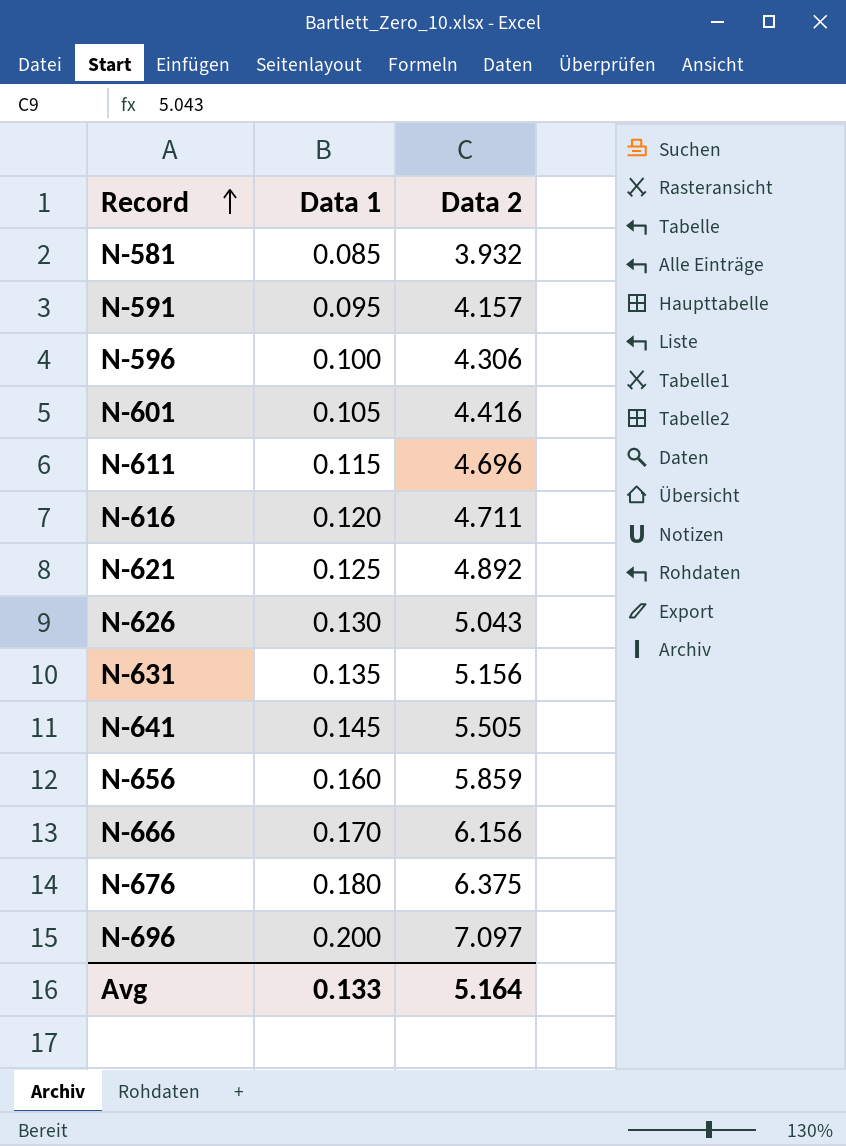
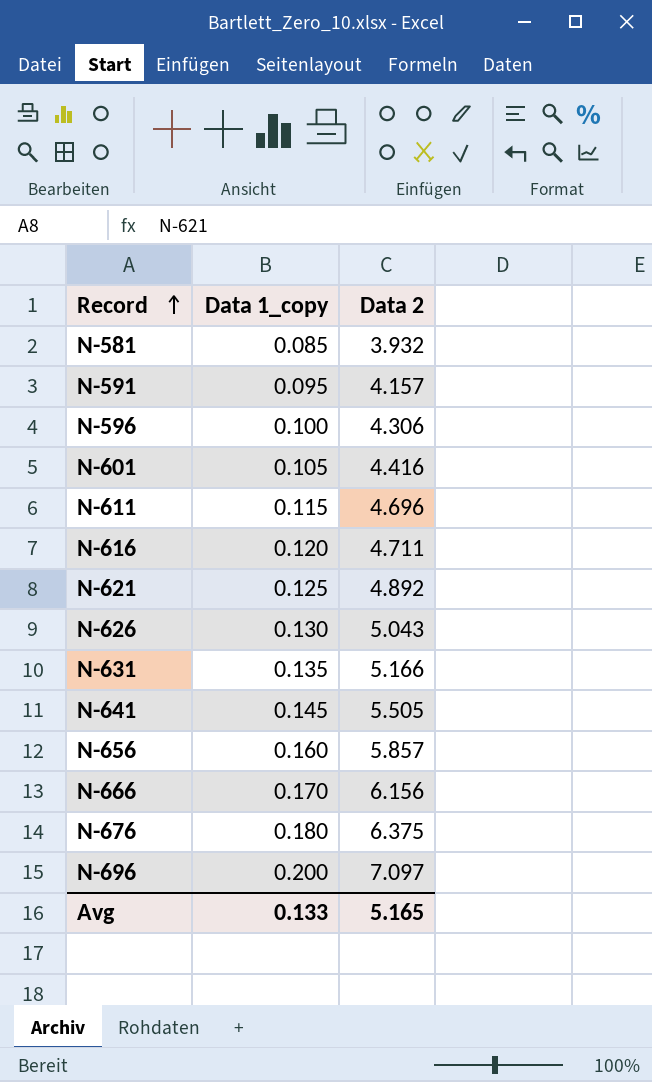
column name: Data 1 -> Data 1_copy
N-631 | Data 2: 5.156 -> 5.166
N-656 | Data 2: 5.859 -> 5.857
Avg | Data 2: 5.164 -> 5.165

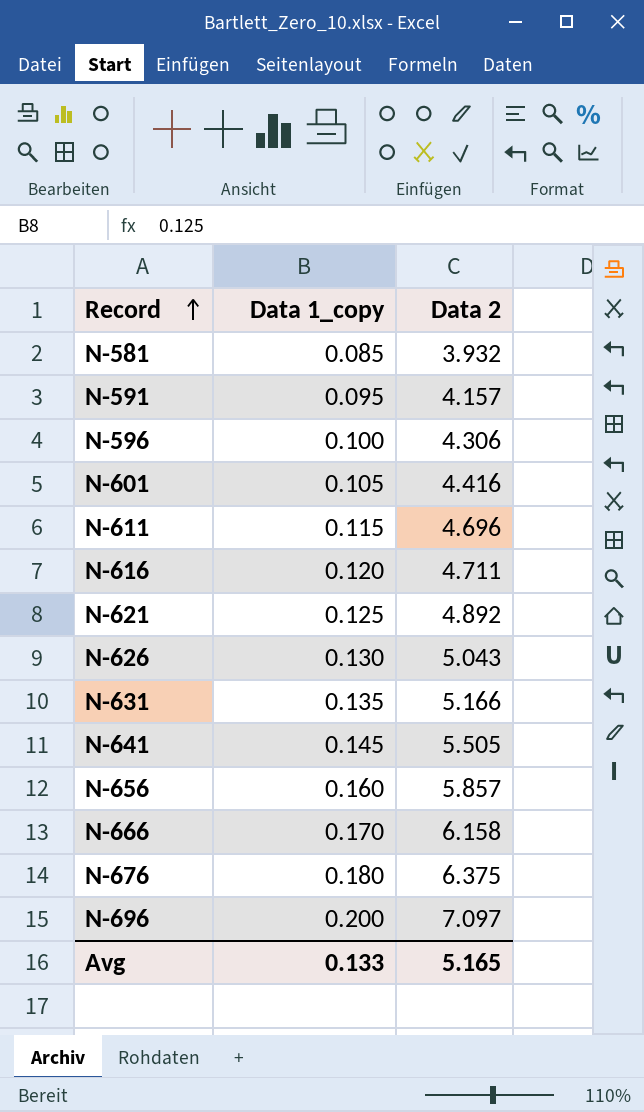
N-666 | Data 2: 6.156 -> 6.158

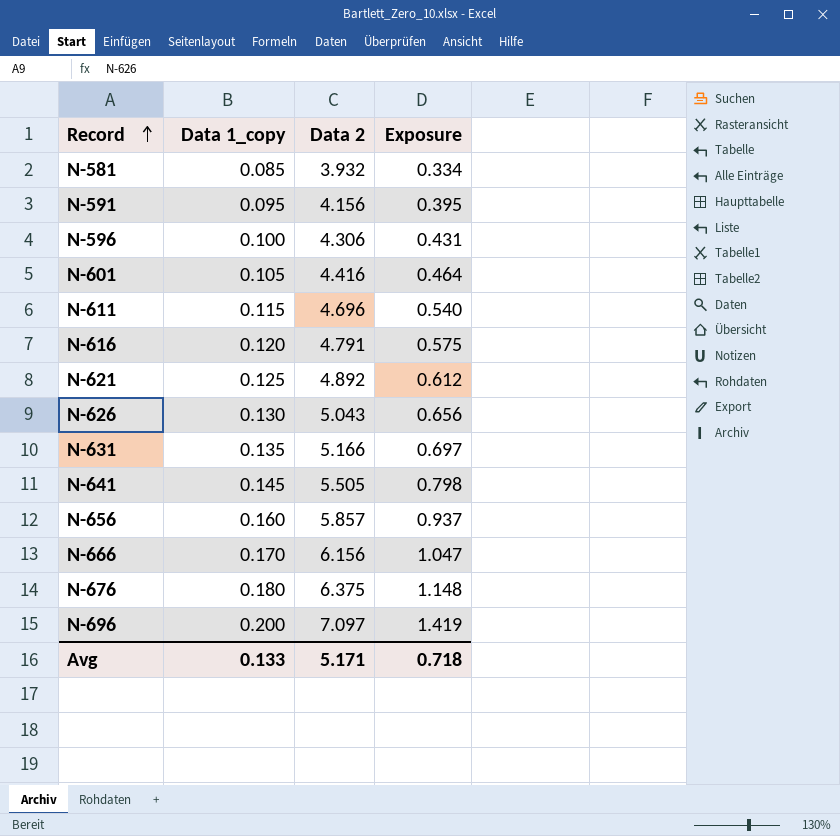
column Exposure | formula: none -> [Data 1_copy] * [Data 2]
N-591 | Data 2: 4.157 -> 4.156
N-616 | Data 2: 4.711 -> 4.791
N-666 | Data 2: 6.158 -> 6.156
Avg | Data 2: 5.165 -> 5.171

